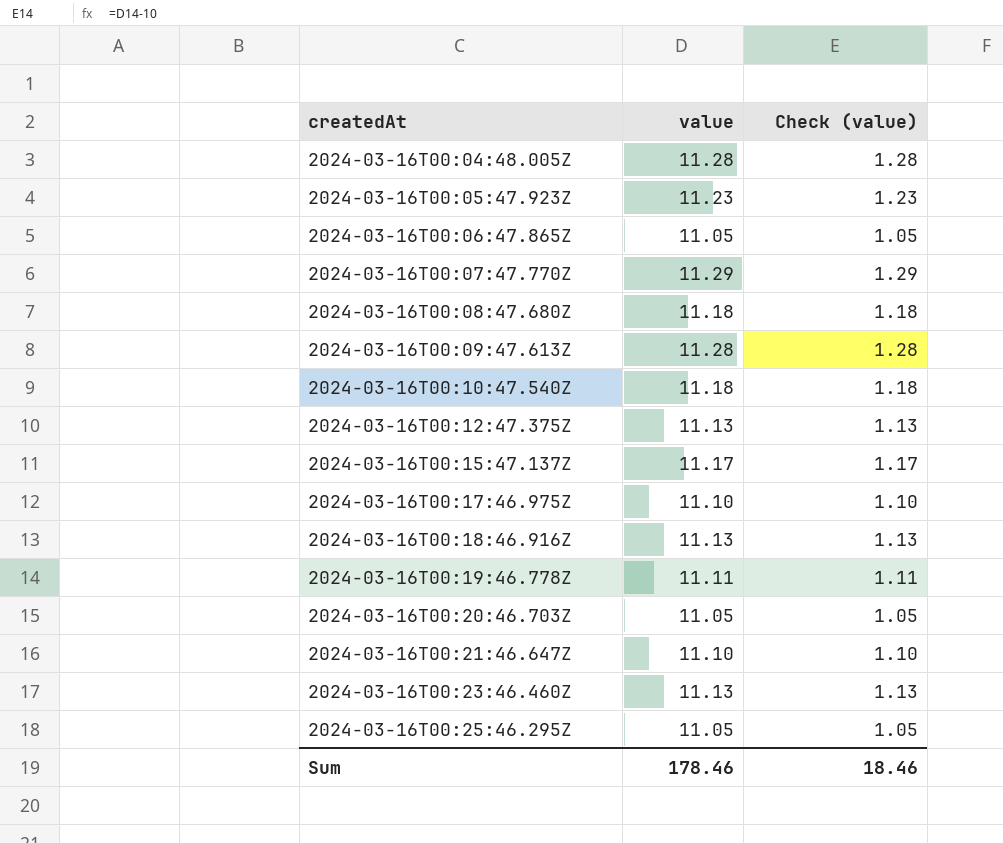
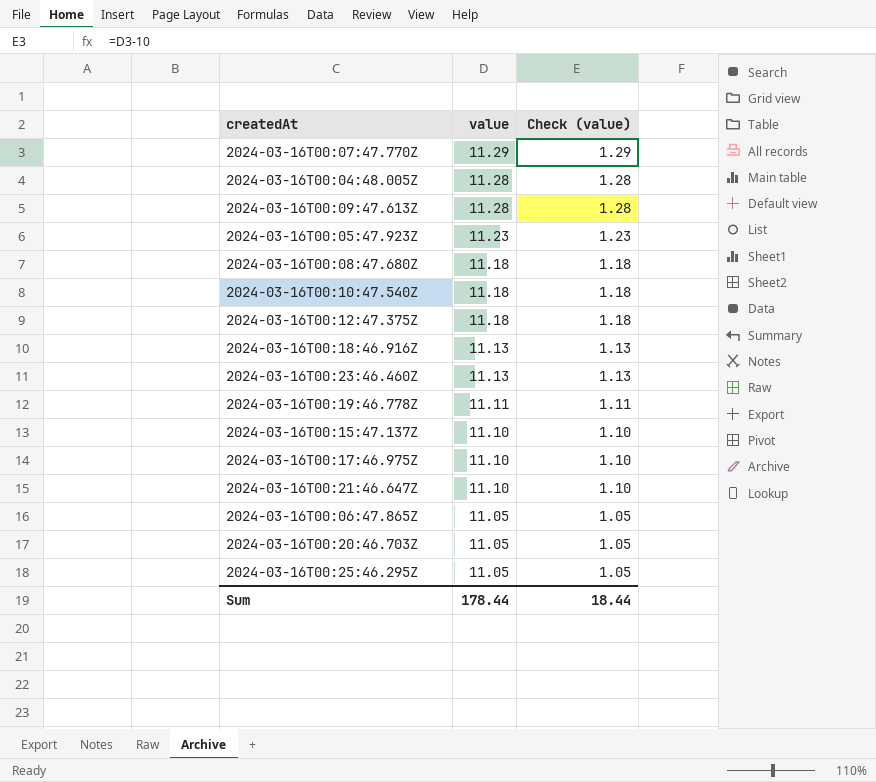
row order: createdAt ascending -> value descending
2024-03-16T00:12:47.375Z | value: 11.13 -> 11.18
2024-03-16T00:12:47.375Z | Check (value): 1.13 -> 1.18
2024-03-16T00:15:47.137Z | value: 11.17 -> 11.10
2024-03-16T00:15:47.137Z | Check (value): 1.17 -> 1.10
Sum | value: 178.46 -> 178.44
Sum | Check (value): 18.46 -> 18.44

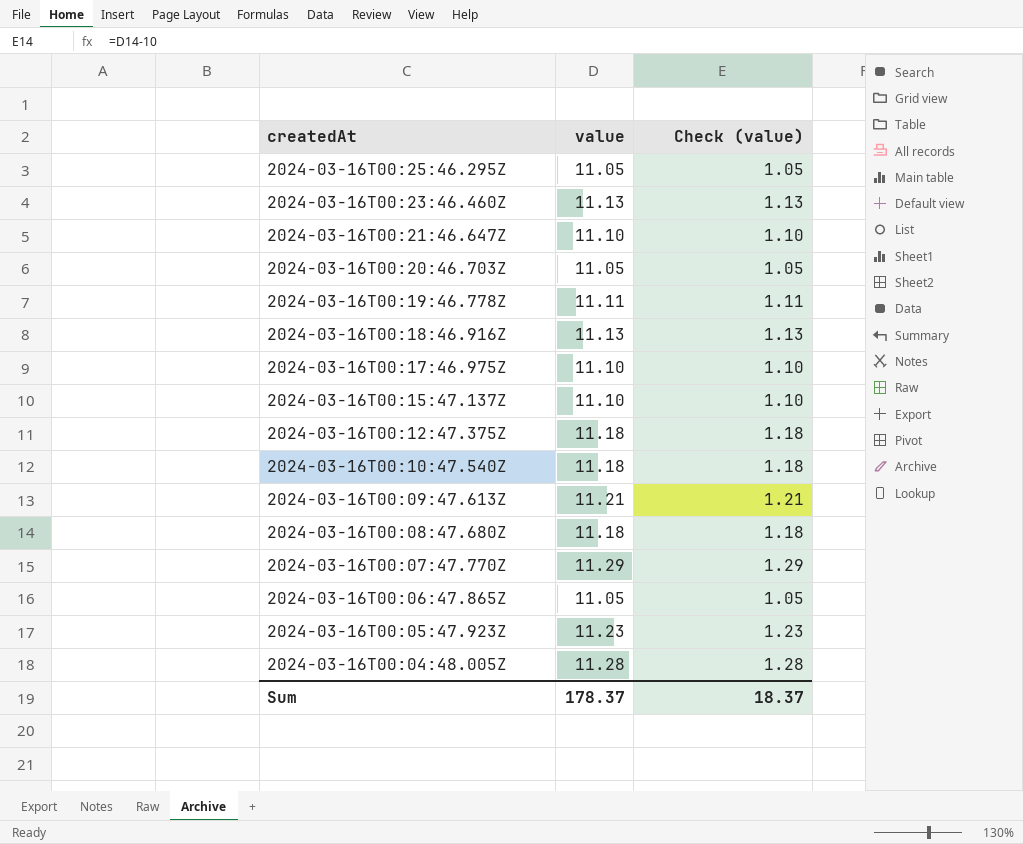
row order: value descending -> createdAt descending
2024-03-16T00:09:47.613Z | value: 11.28 -> 11.21
2024-03-16T00:09:47.613Z | Check (value): 1.28 -> 1.21
Sum | value: 178.44 -> 178.37
Sum | Check (value): 18.44 -> 18.37

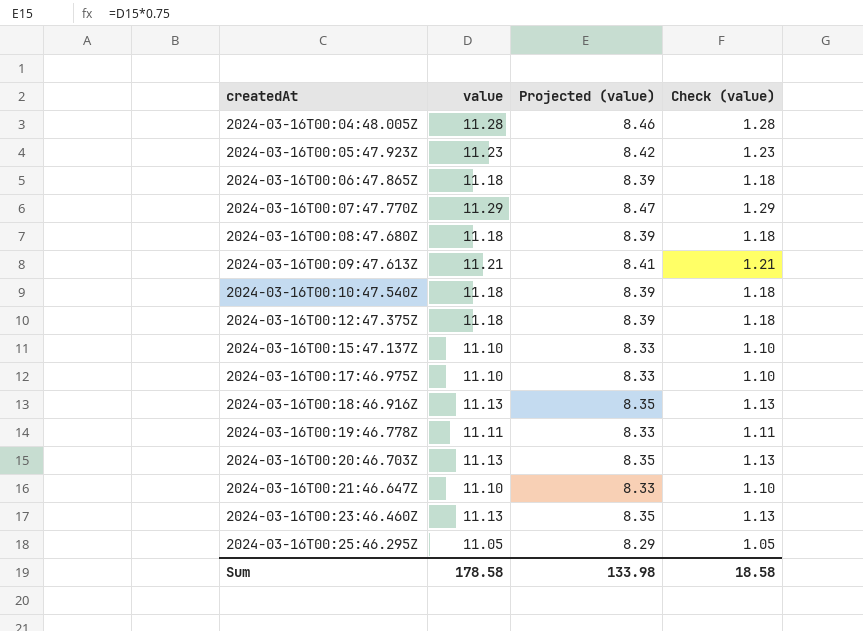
row order: createdAt descending -> createdAt ascending
column Projected (value) | formula: none -> [value] * 0.75
2024-03-16T00:06:47.865Z | value: 11.05 -> 11.18
2024-03-16T00:06:47.865Z | Check (value): 1.05 -> 1.18
2024-03-16T00:20:46.703Z | value: 11.05 -> 11.13
2024-03-16T00:20:46.703Z | Check (value): 1.05 -> 1.13
Sum | value: 178.37 -> 178.58
Sum | Check (value): 18.37 -> 18.58

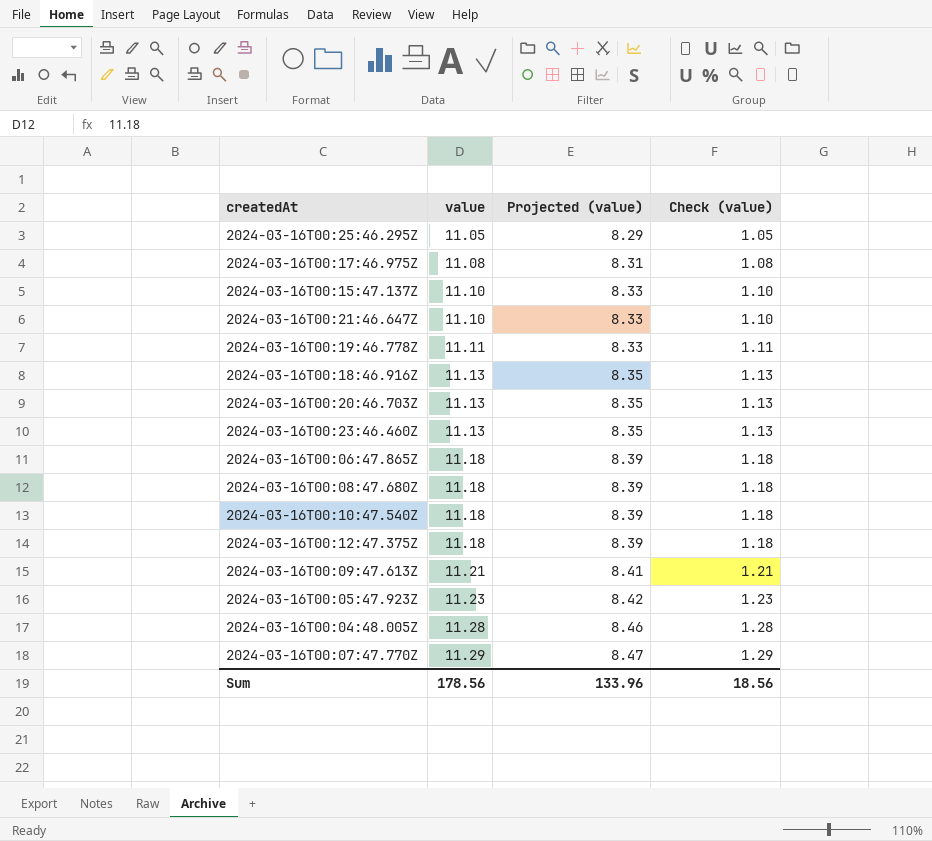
row order: createdAt ascending -> value ascending
2024-03-16T00:17:46.975Z | value: 11.10 -> 11.08
2024-03-16T00:17:46.975Z | Projected (value): 8.33 -> 8.31
2024-03-16T00:17:46.975Z | Check (value): 1.10 -> 1.08
Sum | value: 178.58 -> 178.56
Sum | Projected (value): 133.98 -> 133.96
Sum | Check (value): 18.58 -> 18.56

